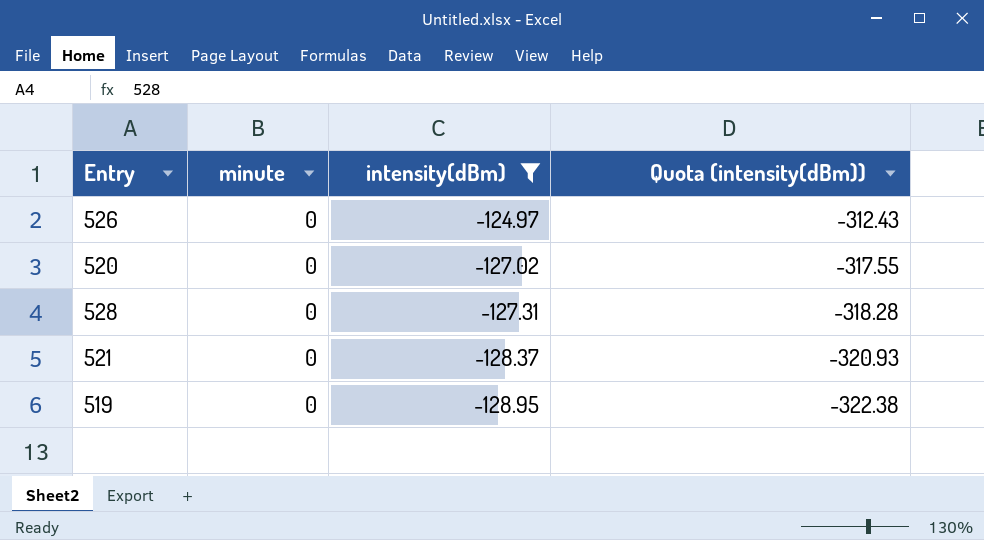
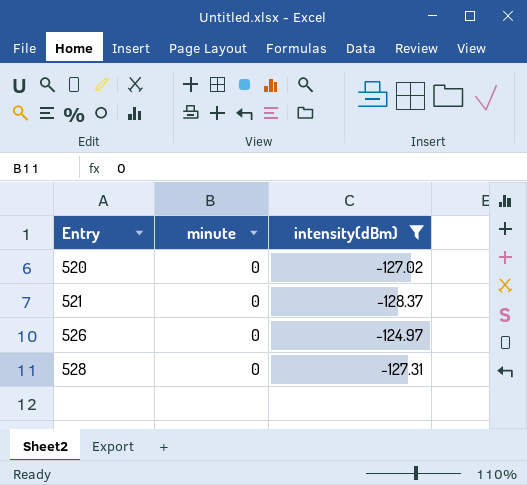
row order: intensity(dBm) descending -> Entry ascending
column Quota (intensity(dBm)) | formula: [intensity(dBm)] * 2.5 -> none
row 519: 0 | -128.95 | -322.38 -> none

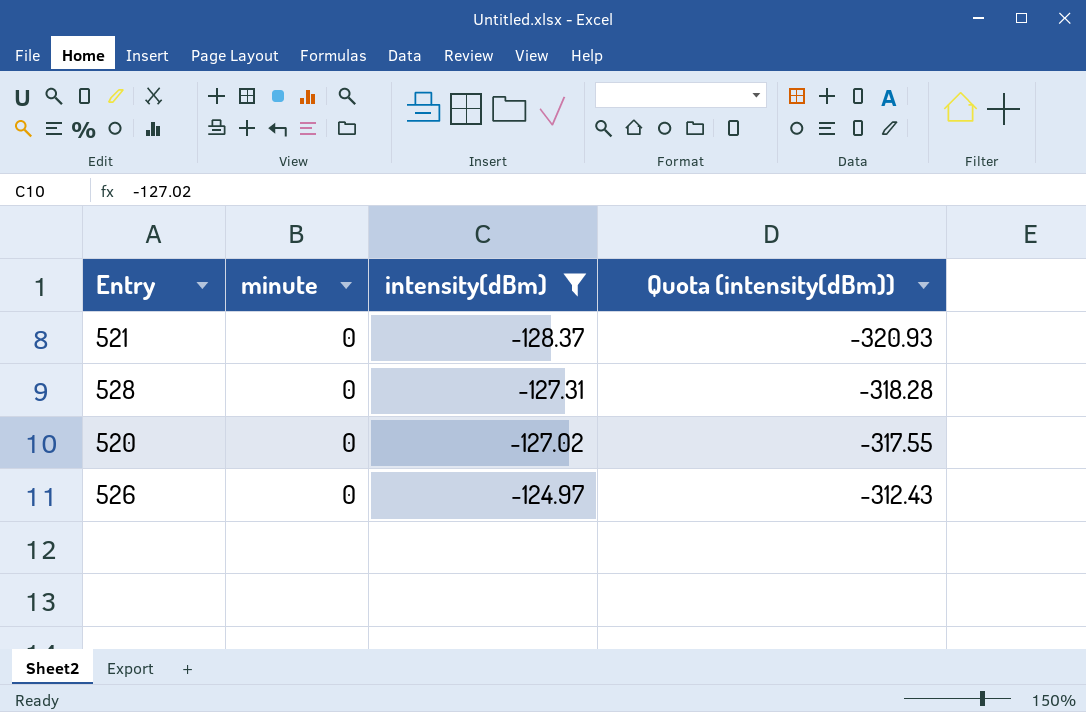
row order: Entry ascending -> intensity(dBm) ascending
column Quota (intensity(dBm)) | formula: none -> [intensity(dBm)] * 2.5

